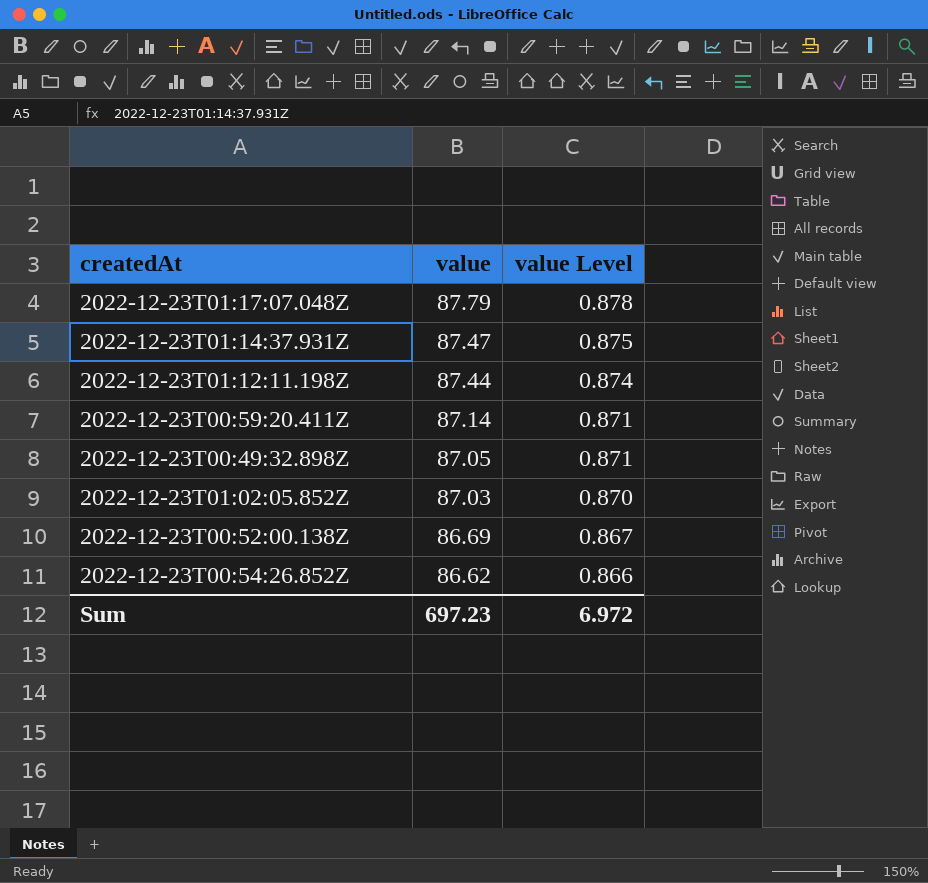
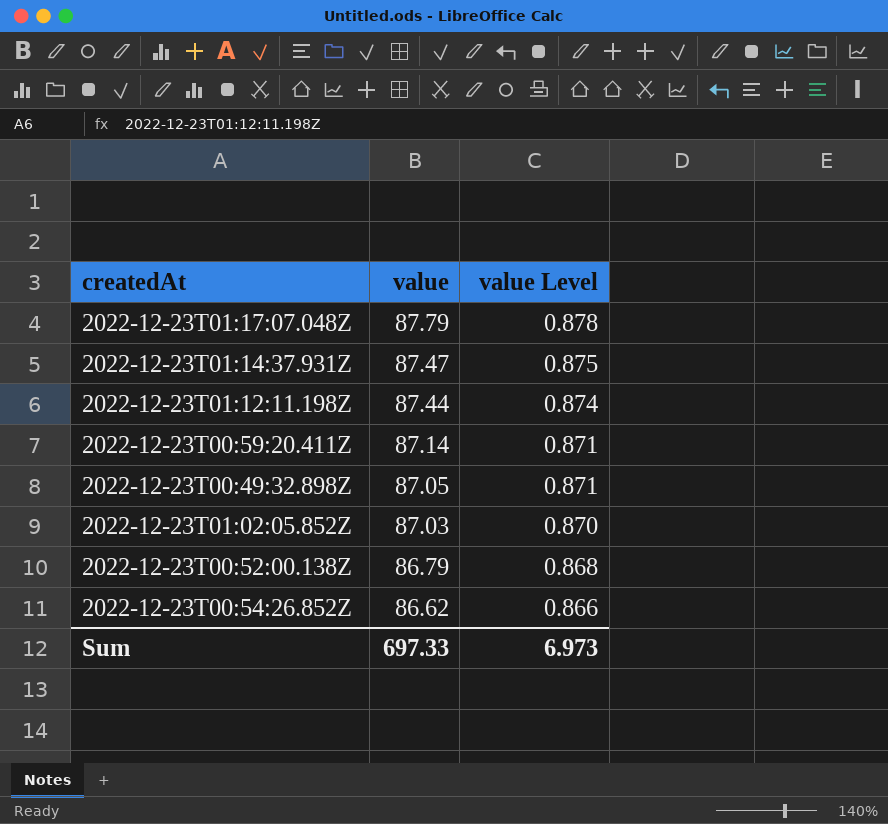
2022-12-23T00:52:00.138Z | value: 86.69 -> 86.79
2022-12-23T00:52:00.138Z | value Level: 0.867 -> 0.868
Sum | value: 697.23 -> 697.33
Sum | value Level: 6.972 -> 6.973

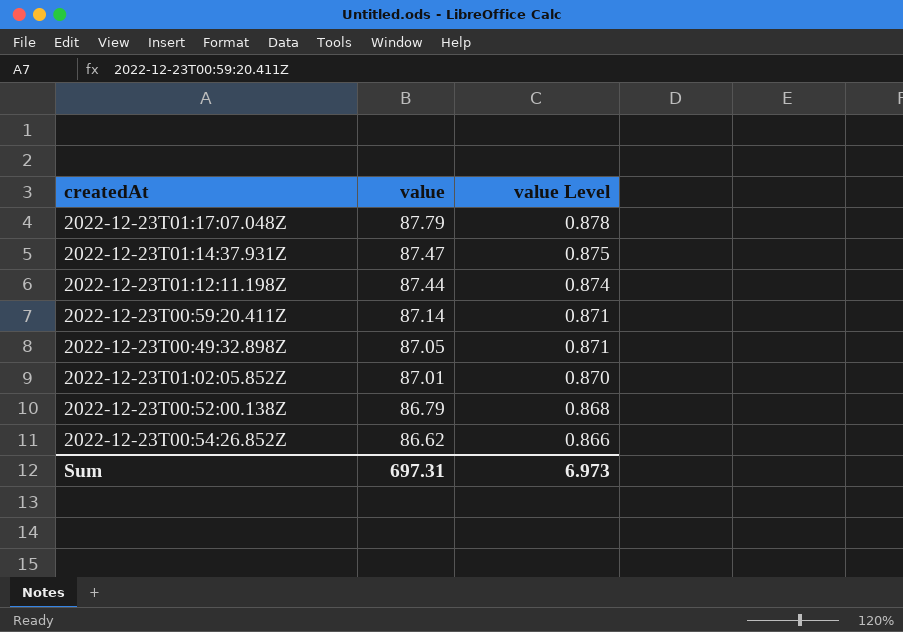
2022-12-23T01:02:05.852Z | value: 87.03 -> 87.01
Sum | value: 697.33 -> 697.31

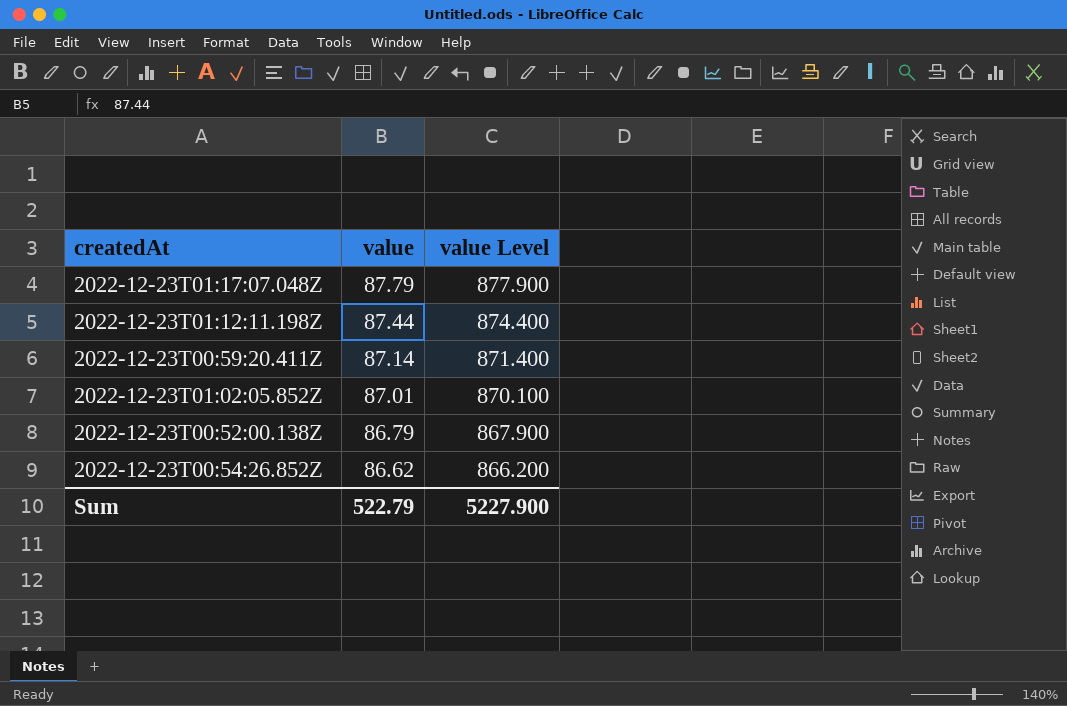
column value Level | formula: [value] * 0.01 -> [value] * 10
row 2022-12-23T01:14:37.931Z: 87.47 | 0.875 -> none
row 2022-12-23T00:49:32.898Z: 87.05 | 0.871 -> none
Sum | value: 697.31 -> 522.79
Sum | value Level: 6.973 -> 5227.900

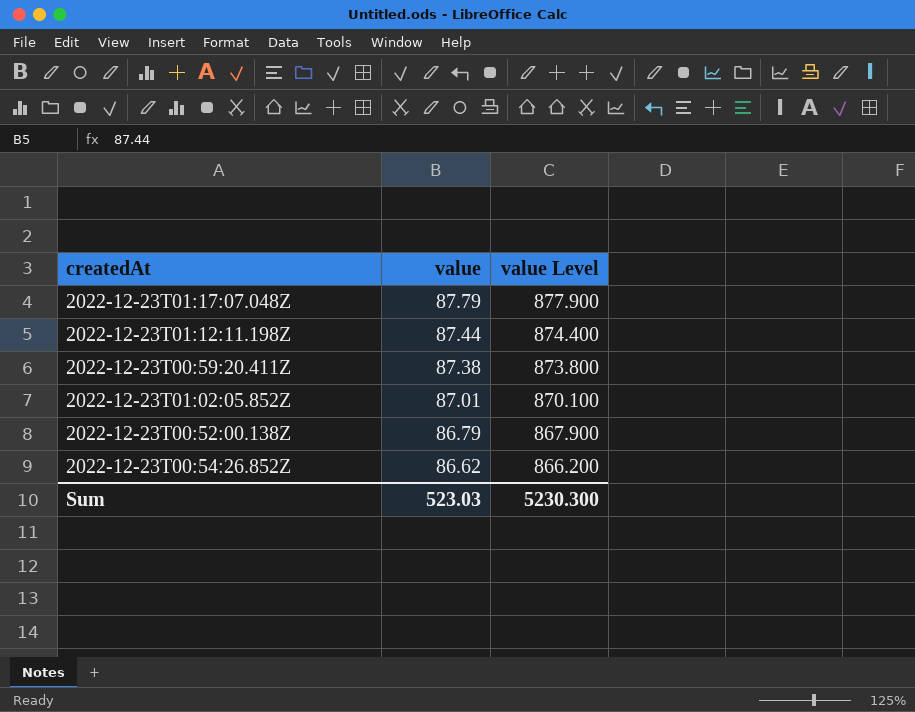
2022-12-23T00:59:20.411Z | value: 87.14 -> 87.38
2022-12-23T00:59:20.411Z | value Level: 871.400 -> 873.800
Sum | value: 522.79 -> 523.03
Sum | value Level: 5227.900 -> 5230.300

